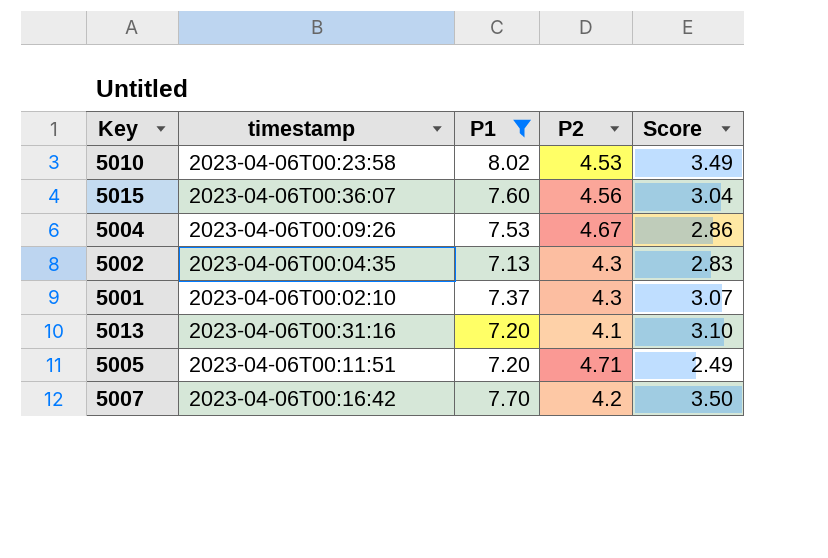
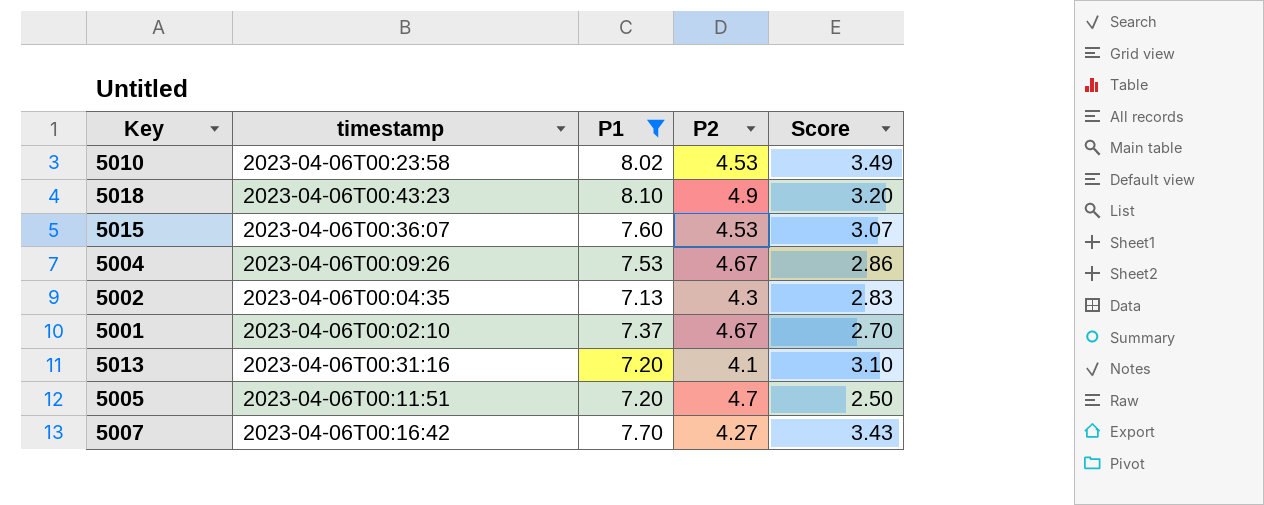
row 5018: none -> 2023-04-06T00:43:23 | 8.10 | 4.9 | 3.20
5015 | P2: 4.56 -> 4.53
5015 | Score: 3.04 -> 3.07
5001 | P2: 4.3 -> 4.67
5001 | Score: 3.07 -> 2.70
5005 | P2: 4.71 -> 4.7
5005 | Score: 2.49 -> 2.50
5007 | P2: 4.2 -> 4.27
5007 | Score: 3.50 -> 3.43

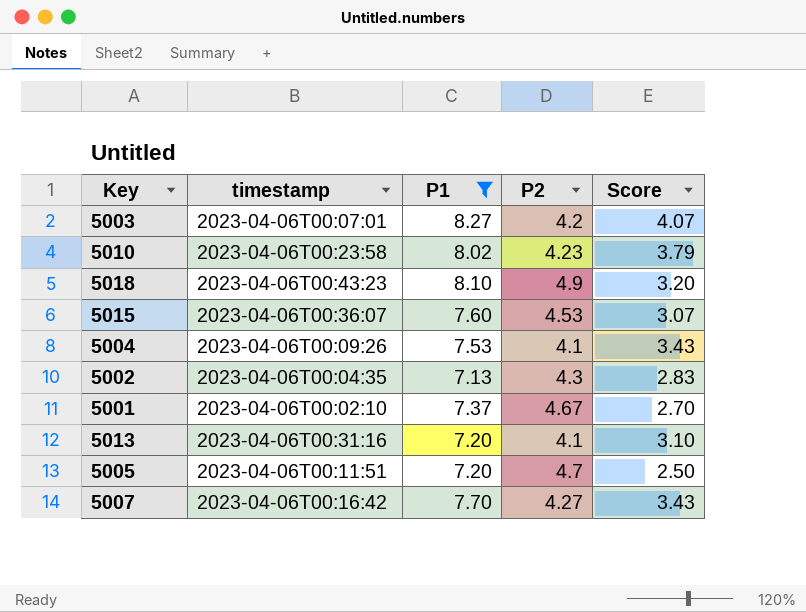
row 5003: none -> 2023-04-06T00:07:01 | 8.27 | 4.2 | 4.07
5010 | P2: 4.53 -> 4.23
5010 | Score: 3.49 -> 3.79
5004 | P2: 4.67 -> 4.1
5004 | Score: 2.86 -> 3.43

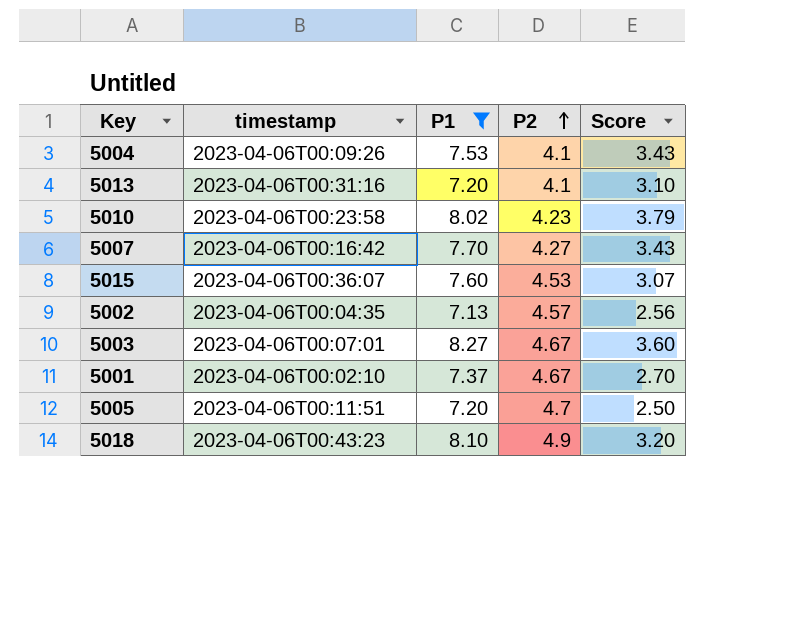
row order: none -> P2 ascending
5002 | P2: 4.3 -> 4.57
5002 | Score: 2.83 -> 2.56
5003 | P2: 4.2 -> 4.67
5003 | Score: 4.07 -> 3.60

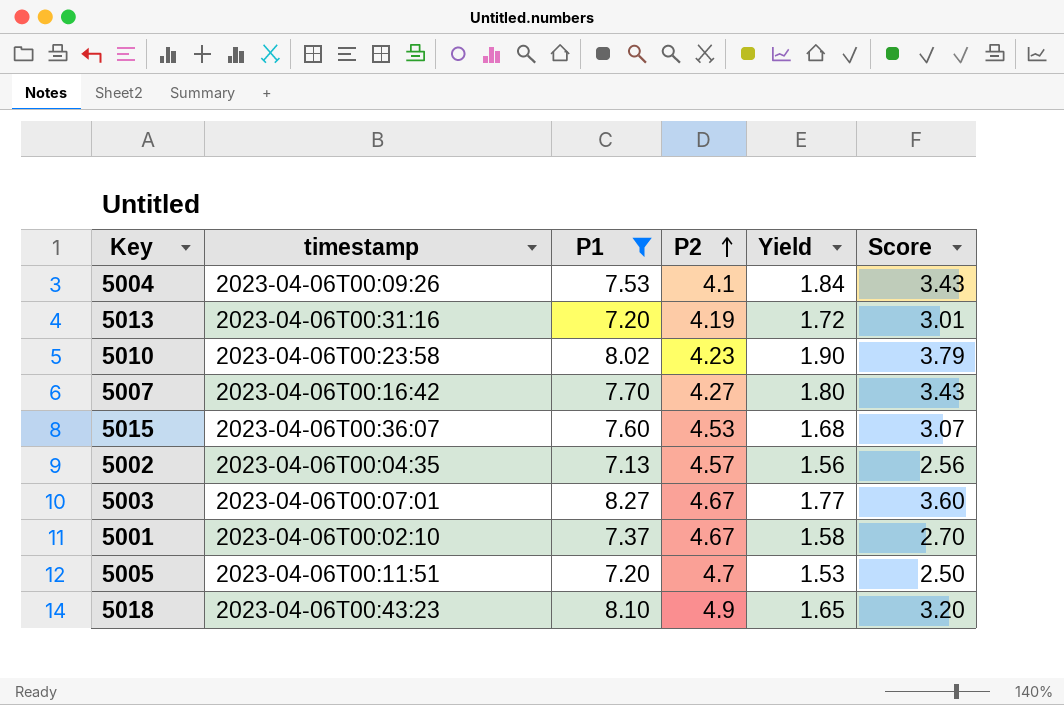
column Yield | formula: none -> [P1] / [P2]
5013 | P2: 4.1 -> 4.19
5013 | Score: 3.10 -> 3.01

